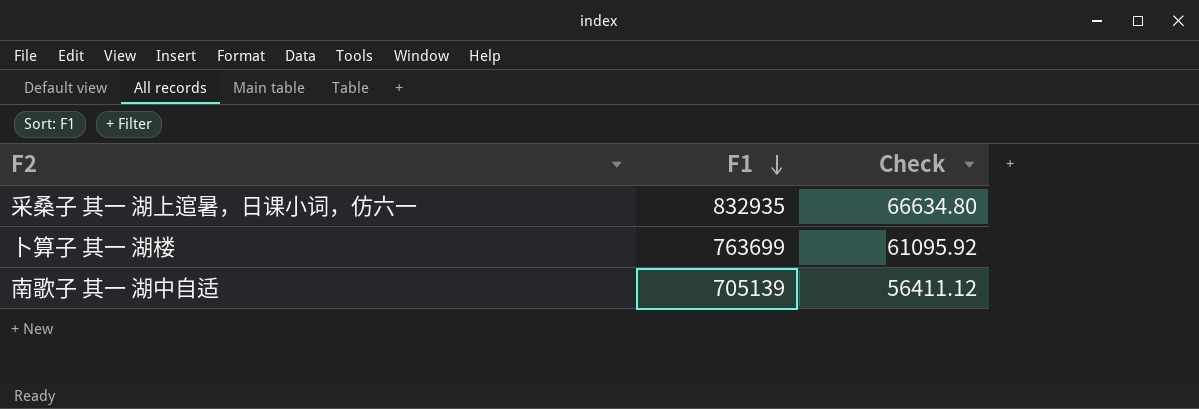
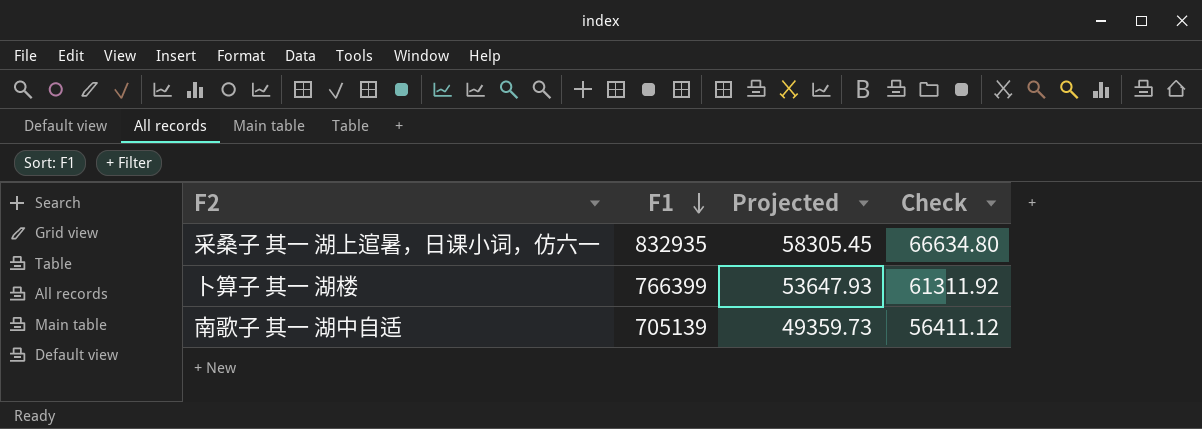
column Projected | formula: none -> [F1] * 0.07
卜算子 其一 湖楼 | F1: 763699 -> 766399
卜算子 其一 湖楼 | Check: 61095.92 -> 61311.92

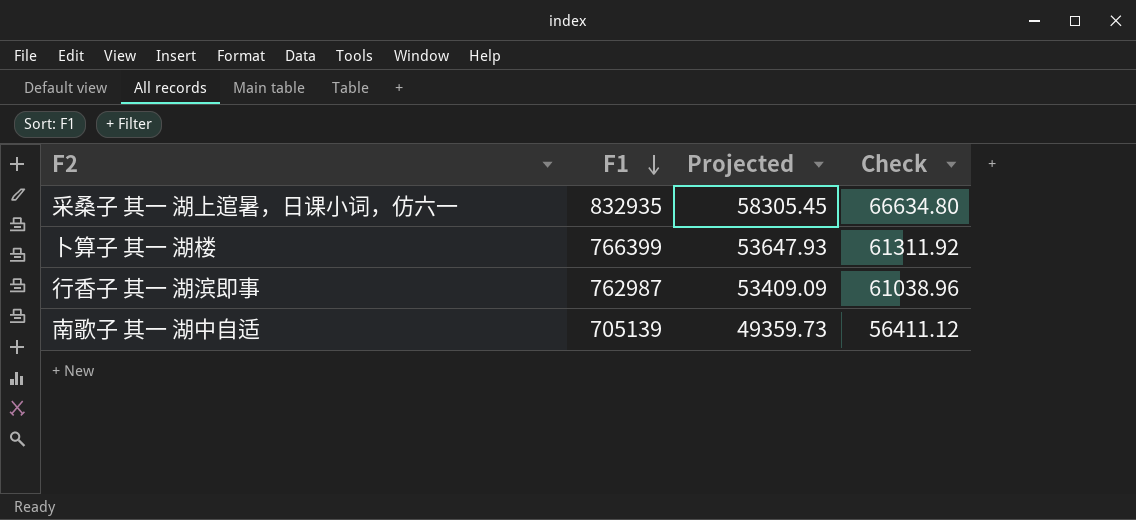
row 行香子 其一 湖滨即事: none -> 762987 | 53409.09 | 61038.96

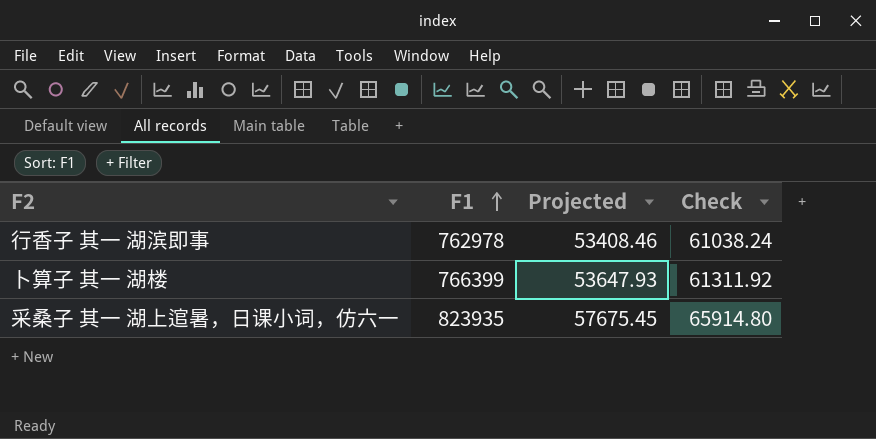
row order: F1 descending -> F1 ascending
row 南歌子 其一 湖中自适: 705139 | 49359.73 | 56411.12 -> none
行香子 其一 湖滨即事 | F1: 762987 -> 762978
行香子 其一 湖滨即事 | Projected: 53409.09 -> 53408.46
行香子 其一 湖滨即事 | Check: 61038.96 -> 61038.24
采桑子 其一 湖上逭暑，日课小词，仿六一 | F1: 832935 -> 823935
采桑子 其一 湖上逭暑，日课小词，仿六一 | Projected: 58305.45 -> 57675.45
采桑子 其一 湖上逭暑，日课小词，仿六一 | Check: 66634.80 -> 65914.80

